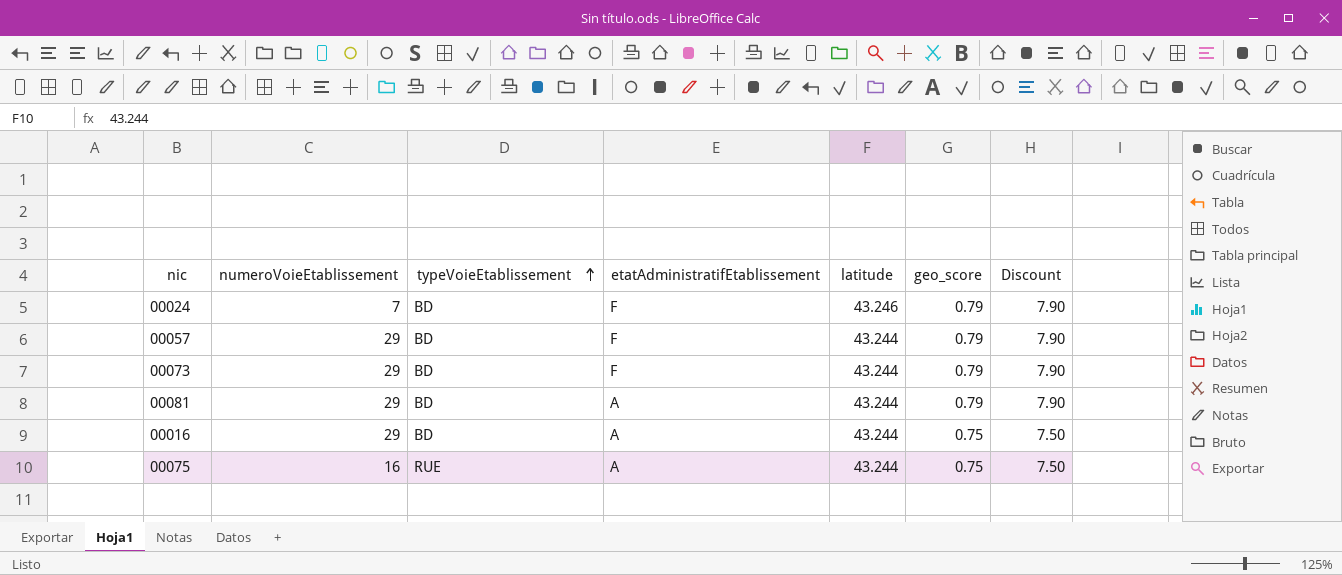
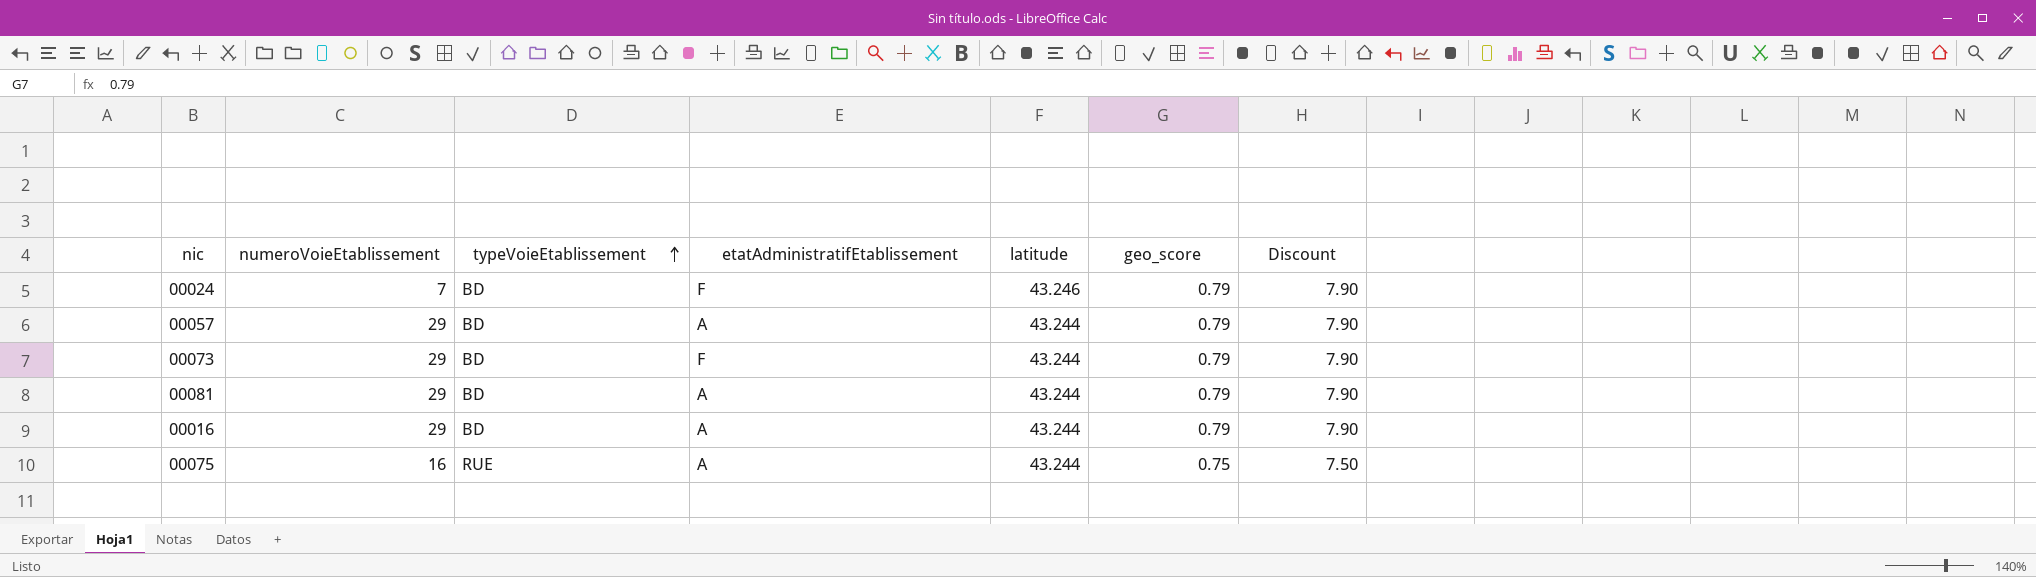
00057 | etatAdministratifEtablissement: F -> A
00016 | geo_score: 0.75 -> 0.79
00016 | Discount: 7.50 -> 7.90

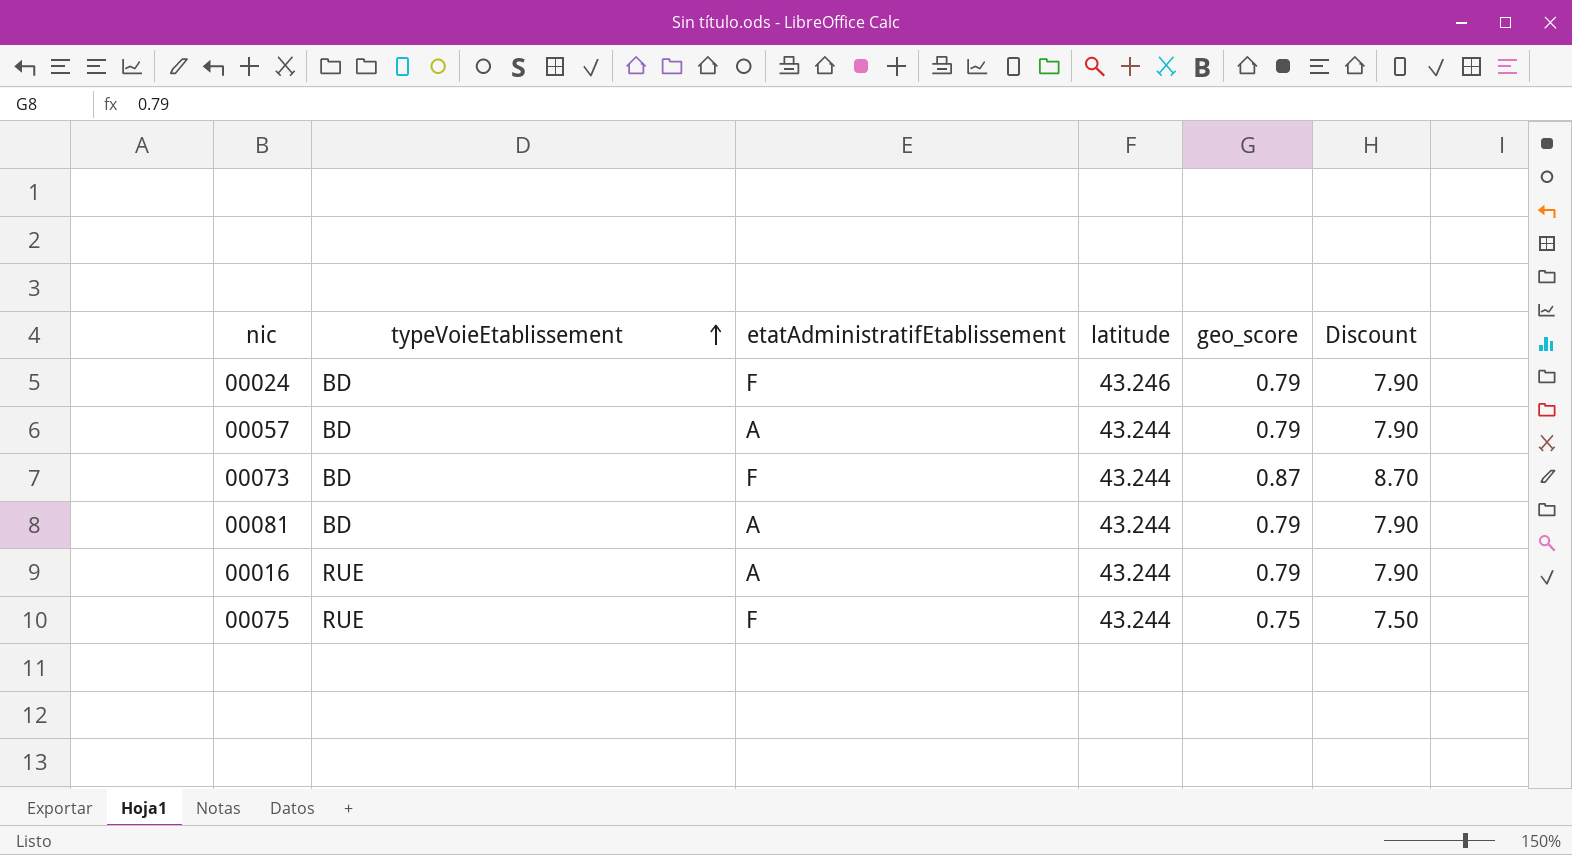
column numeroVoieEtablissement | position: 2 -> none
00073 | geo_score: 0.79 -> 0.87
00073 | Discount: 7.90 -> 8.70
00016 | typeVoieEtablissement: BD -> RUE
00075 | etatAdministratifEtablissement: A -> F

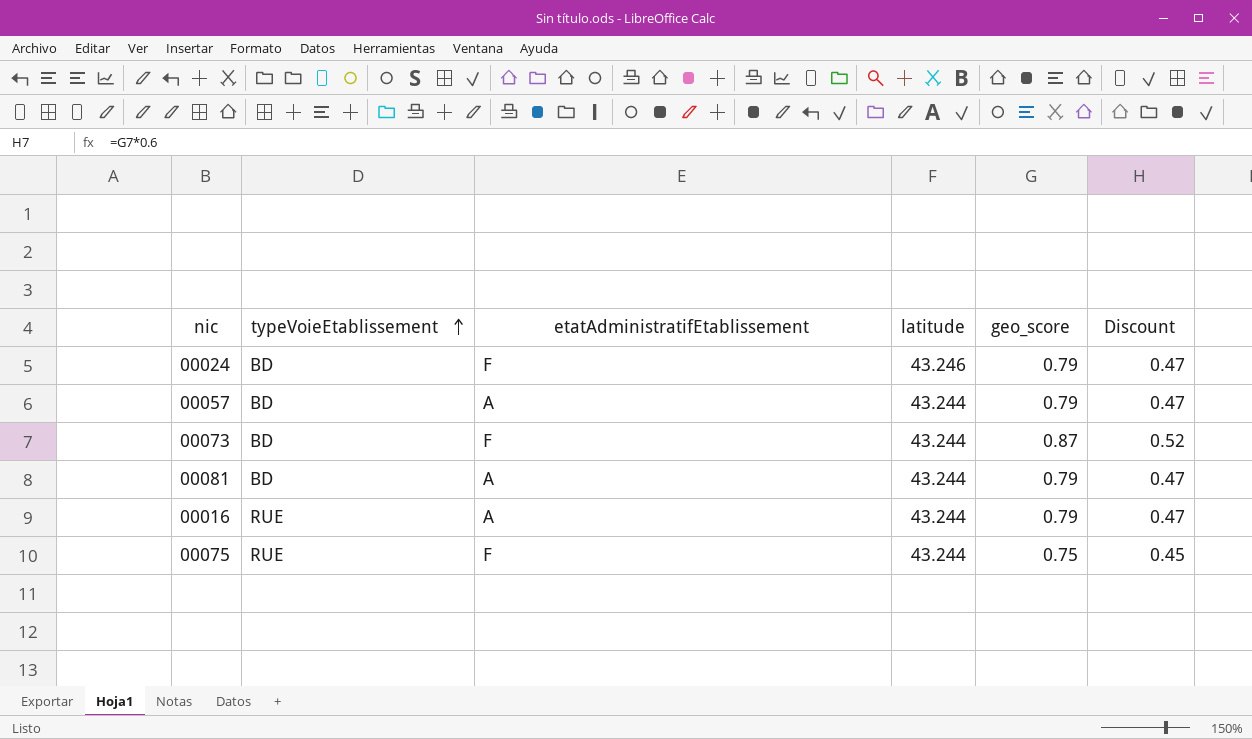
column Discount | formula: [geo_score] * 10 -> [geo_score] * 0.6

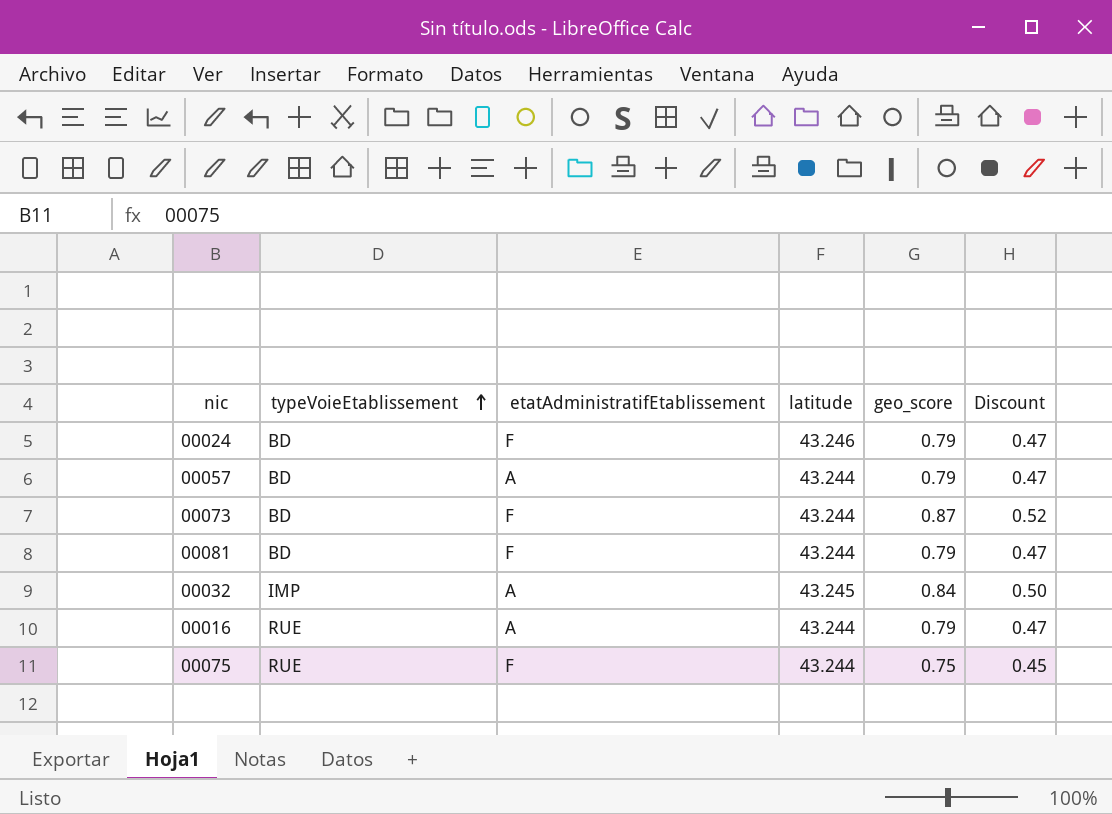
00081 | etatAdministratifEtablissement: A -> F
row 00032: none -> IMP | A | 43.245 | 0.84 | 0.50

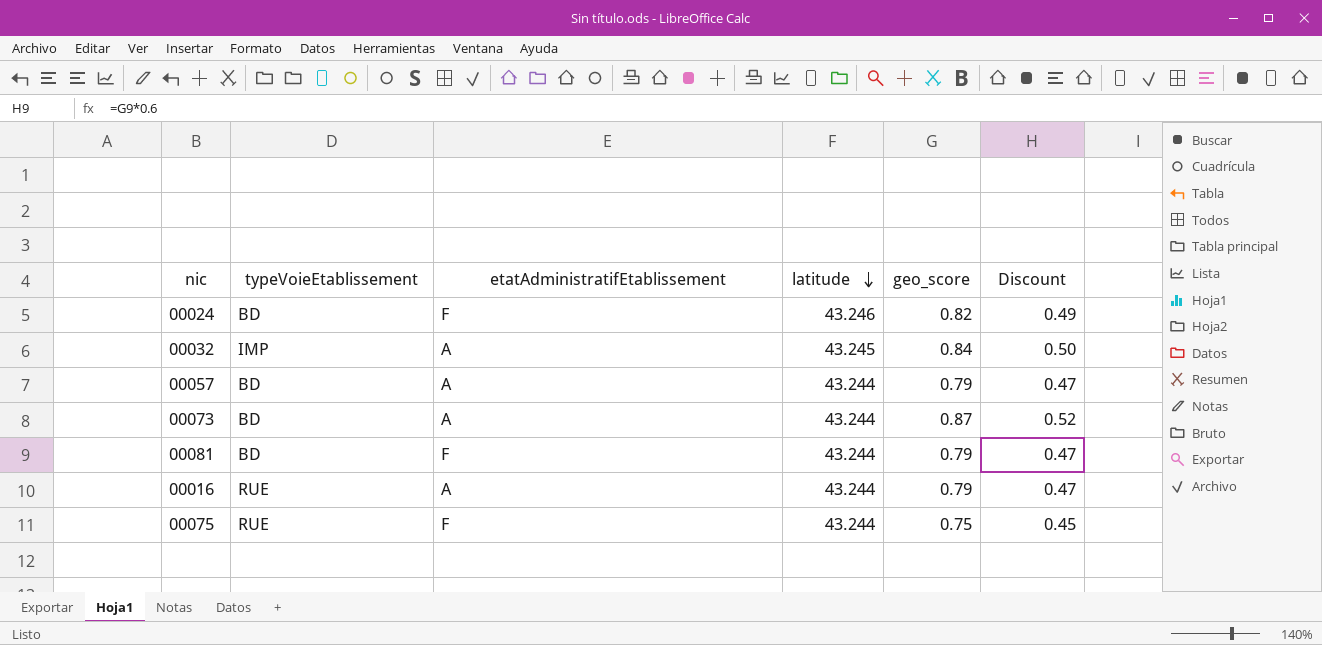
row order: typeVoieEtablissement ascending -> latitude descending
00024 | geo_score: 0.79 -> 0.82
00024 | Discount: 0.47 -> 0.49
00073 | etatAdministratifEtablissement: F -> A

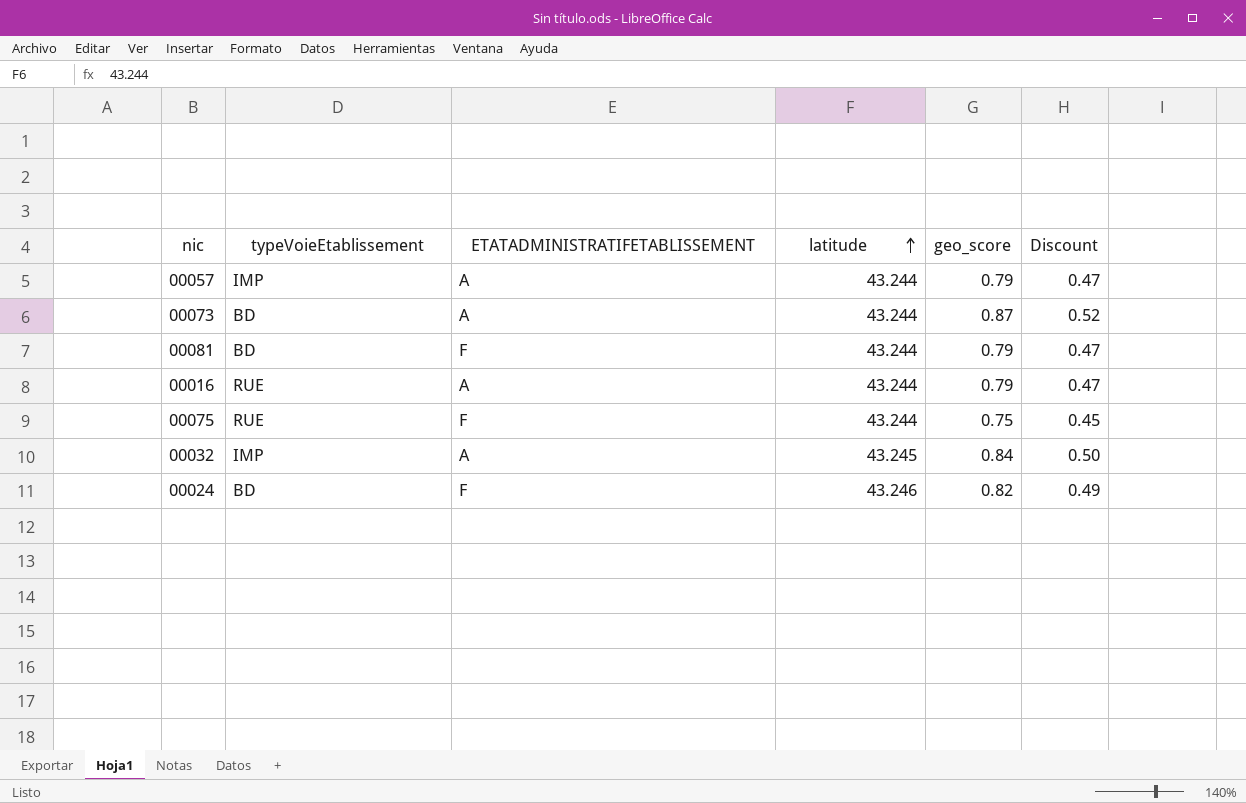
row order: latitude descending -> latitude ascending
column name: etatAdministratifEtablissement -> ETATADMINISTRATIFETABLISSEMENT
00057 | typeVoieEtablissement: BD -> IMP

